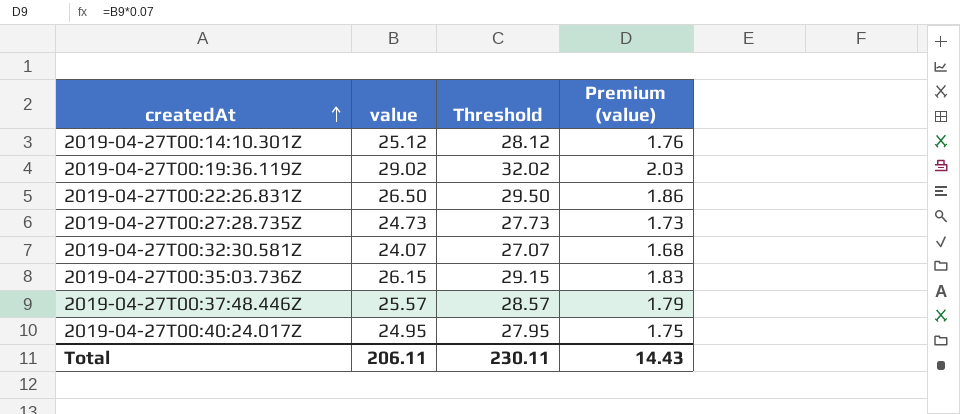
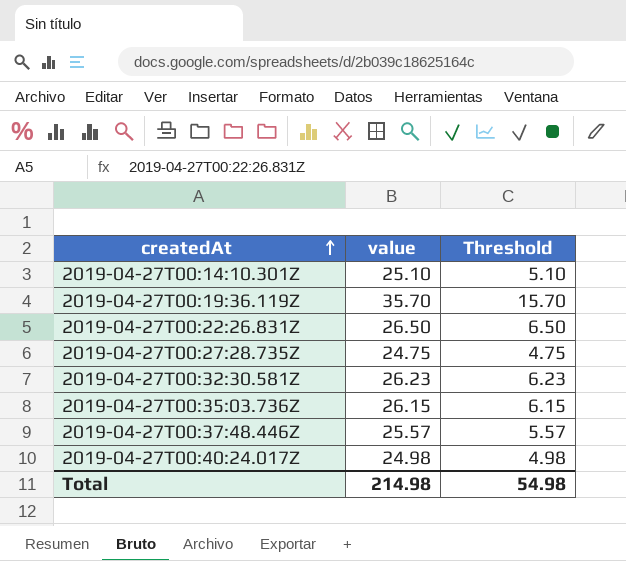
column Premium (value) | formula: [value] * 0.07 -> none
column Threshold | formula: [value] + 3 -> [value] - 20
2019-04-27T00:14:10.301Z | value: 25.12 -> 25.10
2019-04-27T00:19:36.119Z | value: 29.02 -> 35.70
2019-04-27T00:27:28.735Z | value: 24.73 -> 24.75
2019-04-27T00:32:30.581Z | value: 24.07 -> 26.23
2019-04-27T00:40:24.017Z | value: 24.95 -> 24.98
Total | value: 206.11 -> 214.98
Total | Threshold: 230.11 -> 54.98

